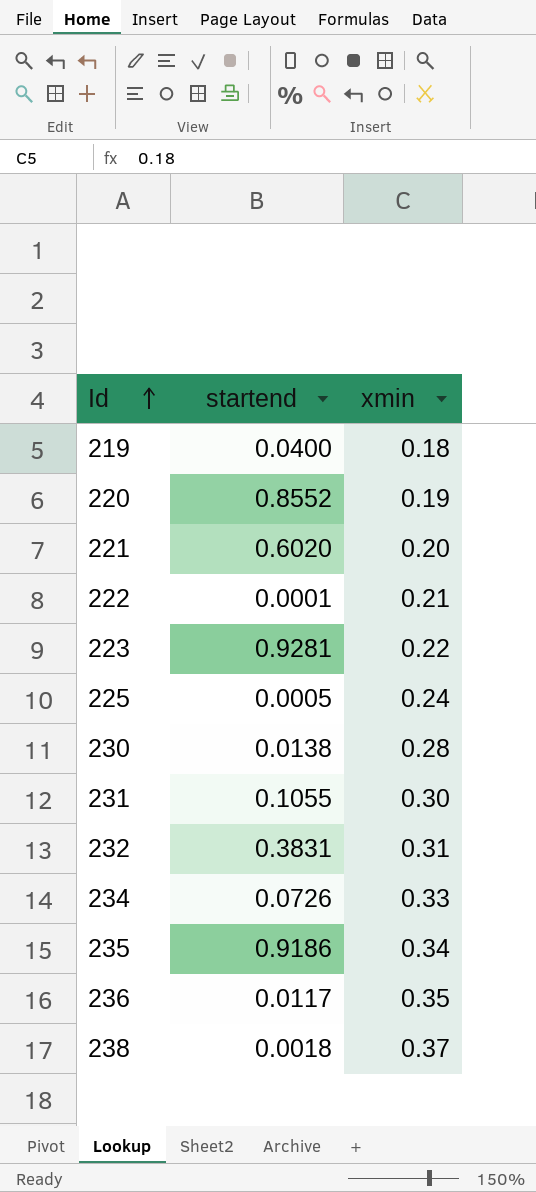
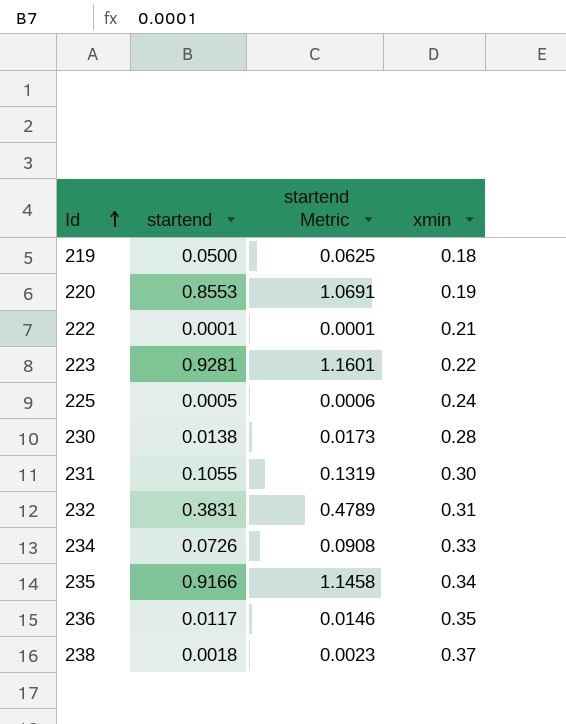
column startend Metric | formula: none -> [startend] * 1.25
row 221: 0.6020 | 0.20 -> none
219 | startend: 0.0400 -> 0.0500
220 | startend: 0.8552 -> 0.8553
235 | startend: 0.9186 -> 0.9166

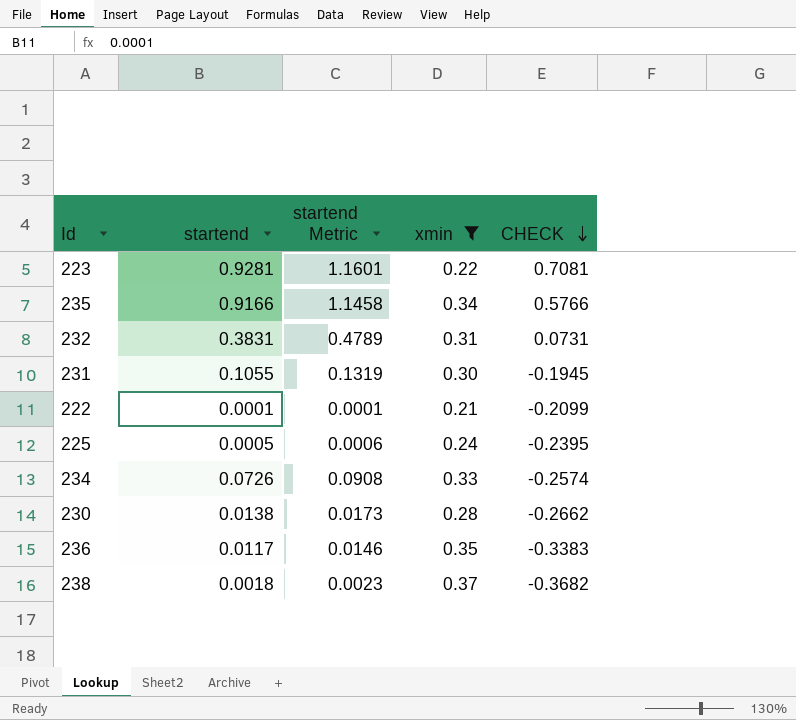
filter: none -> xmin >= 0.21
row order: Id ascending -> CHECK descending
column CHECK | formula: none -> [startend] - [xmin]

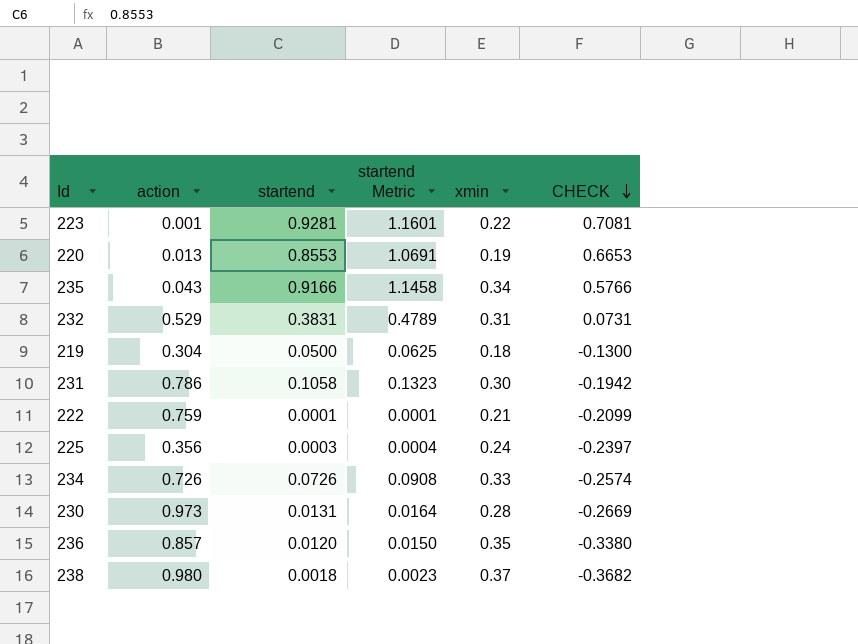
filter: xmin >= 0.21 -> none
column action | position: none -> 2
231 | startend: 0.1055 -> 0.1058
231 | startend Metric: 0.1319 -> 0.1323
231 | CHECK: -0.1945 -> -0.1942
225 | startend: 0.0005 -> 0.0003
225 | startend Metric: 0.0006 -> 0.0004
225 | CHECK: -0.2395 -> -0.2397
230 | startend: 0.0138 -> 0.0131
230 | startend Metric: 0.0173 -> 0.0164
230 | CHECK: -0.2662 -> -0.2669
236 | startend: 0.0117 -> 0.0120
236 | startend Metric: 0.0146 -> 0.0150
236 | CHECK: -0.3383 -> -0.3380

